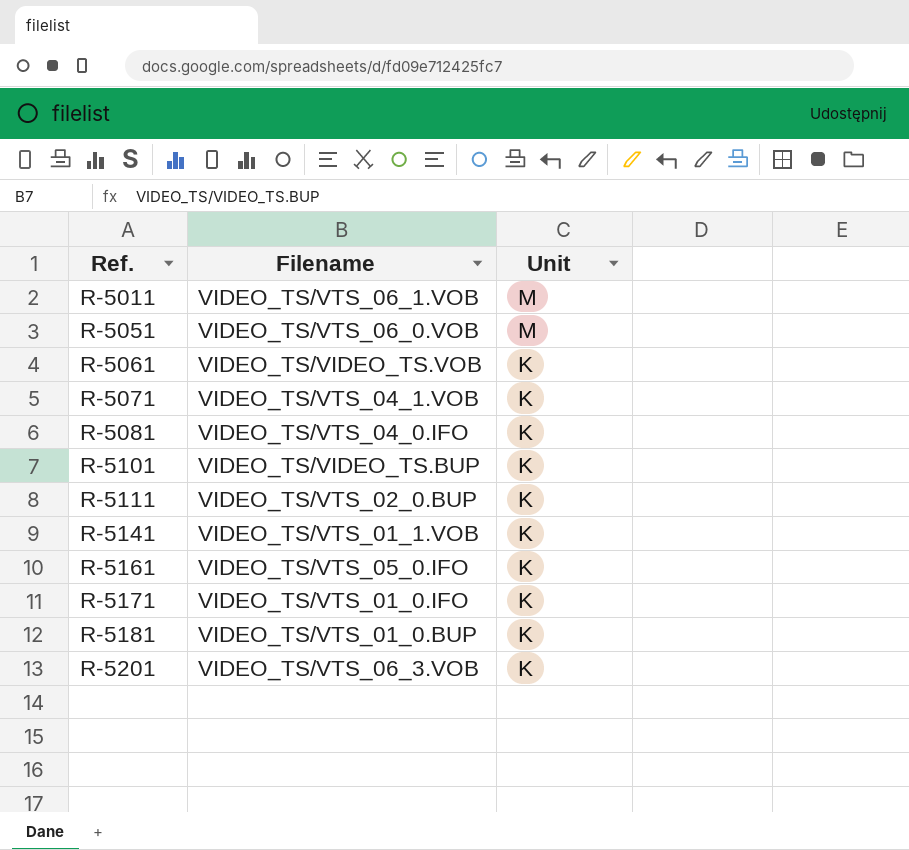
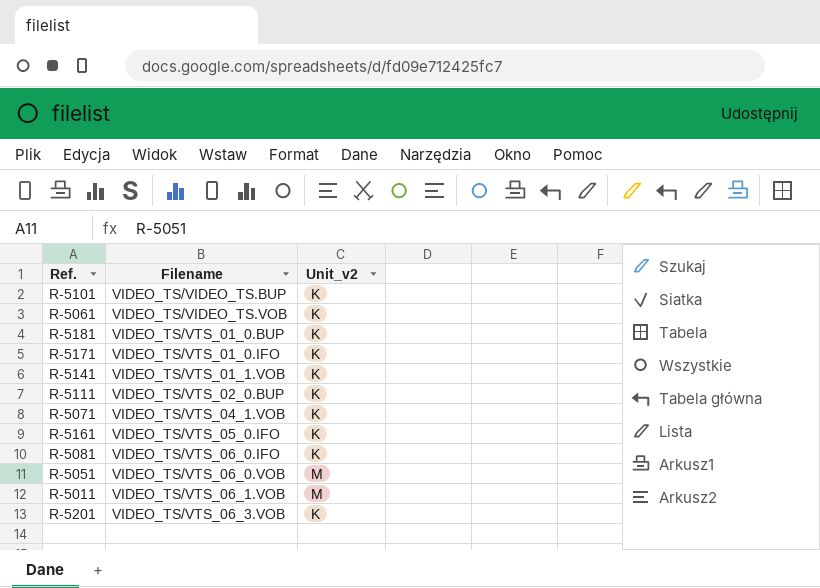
row order: Ref. ascending -> Filename ascending
column name: Unit -> Unit_v2
R-5081 | Filename: VIDEO_TS/VTS_04_0.IFO -> VIDEO_TS/VTS_06_0.IFO

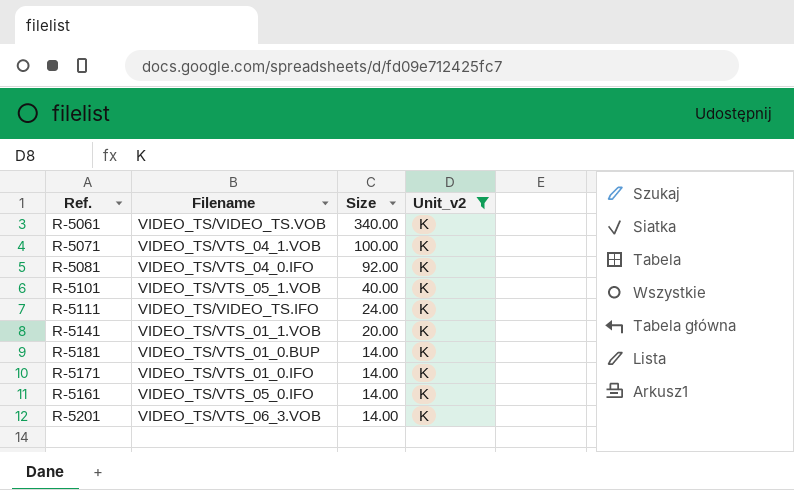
filter: none -> Unit_v2 = K
row order: Filename ascending -> Size descending
column Size | position: none -> 3
R-5081 | Filename: VIDEO_TS/VTS_06_0.IFO -> VIDEO_TS/VTS_04_0.IFO
R-5101 | Filename: VIDEO_TS/VIDEO_TS.BUP -> VIDEO_TS/VTS_05_1.VOB
R-5111 | Filename: VIDEO_TS/VTS_02_0.BUP -> VIDEO_TS/VIDEO_TS.IFO

